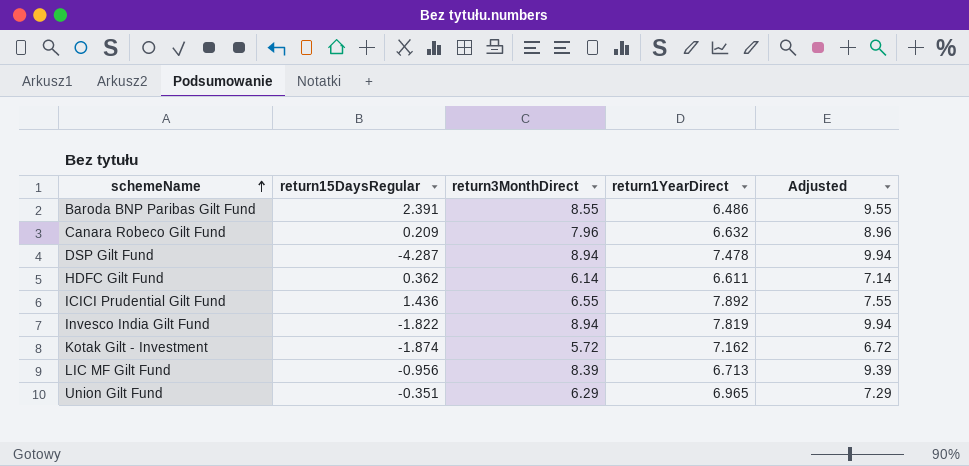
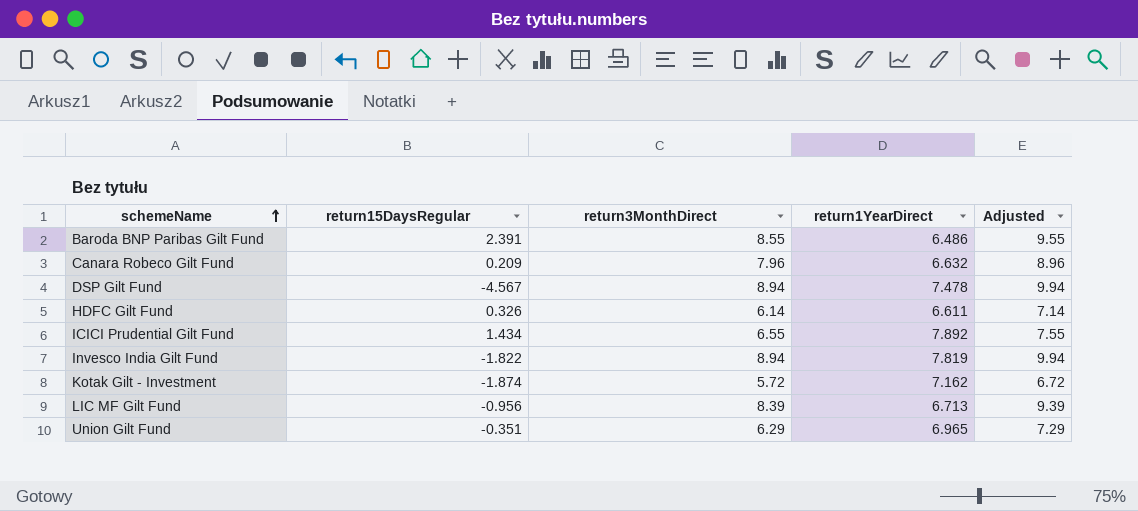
DSP Gilt Fund | return15DaysRegular: -4.287 -> -4.567
HDFC Gilt Fund | return15DaysRegular: 0.362 -> 0.326
ICICI Prudential Gilt Fund | return15DaysRegular: 1.436 -> 1.434

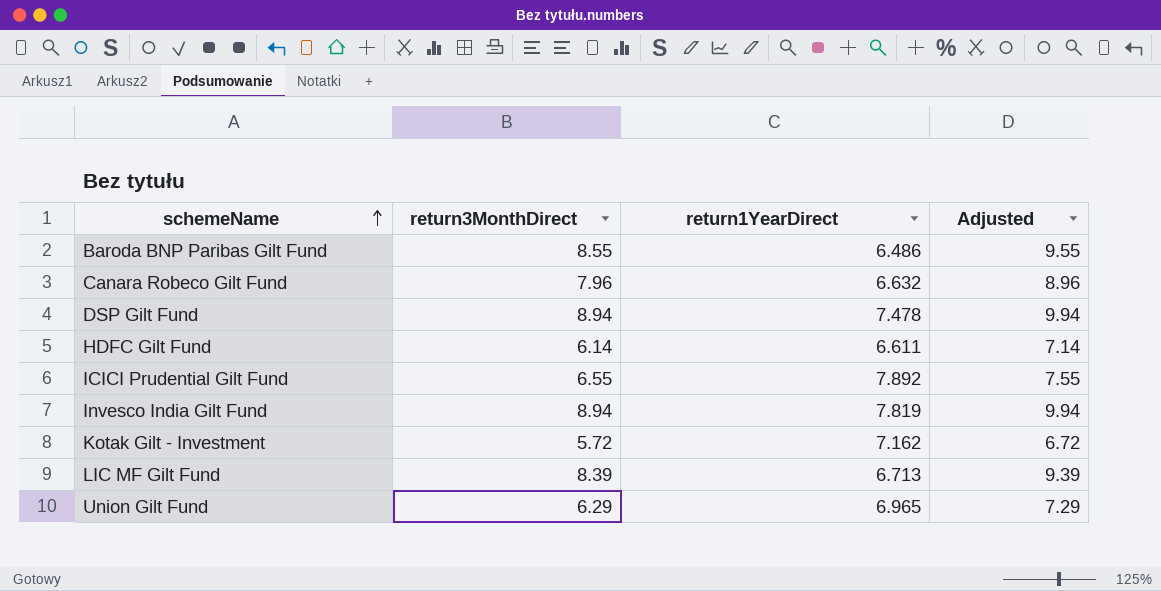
column return15DaysRegular | position: 2 -> none

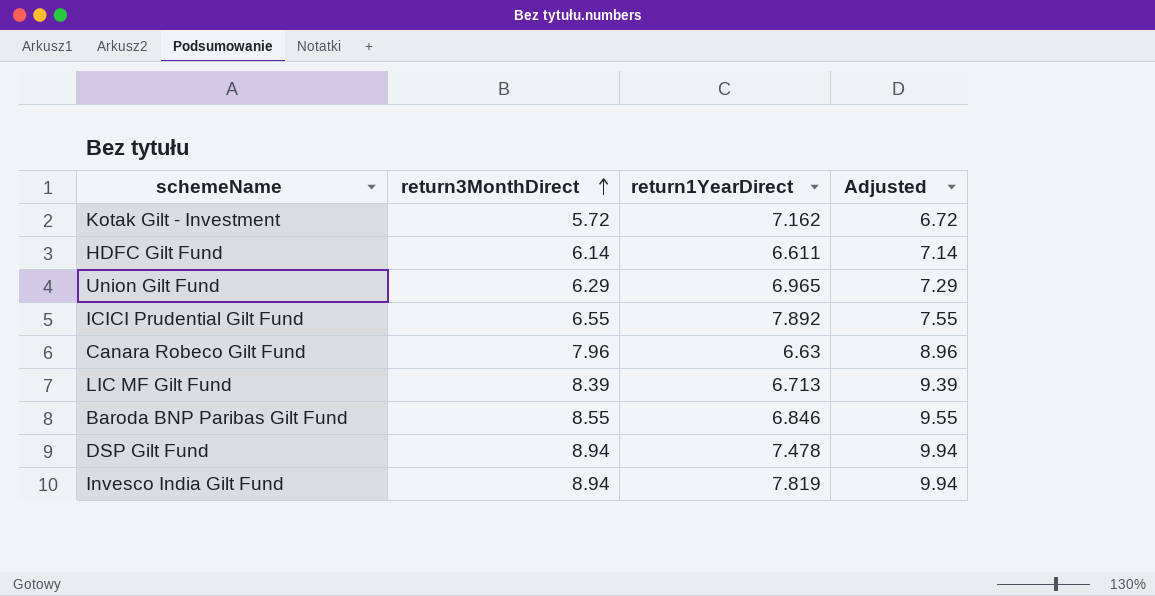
row order: schemeName ascending -> return3MonthDirect ascending
Canara Robeco Gilt Fund | return1YearDirect: 6.632 -> 6.63
Baroda BNP Paribas Gilt Fund | return1YearDirect: 6.486 -> 6.846

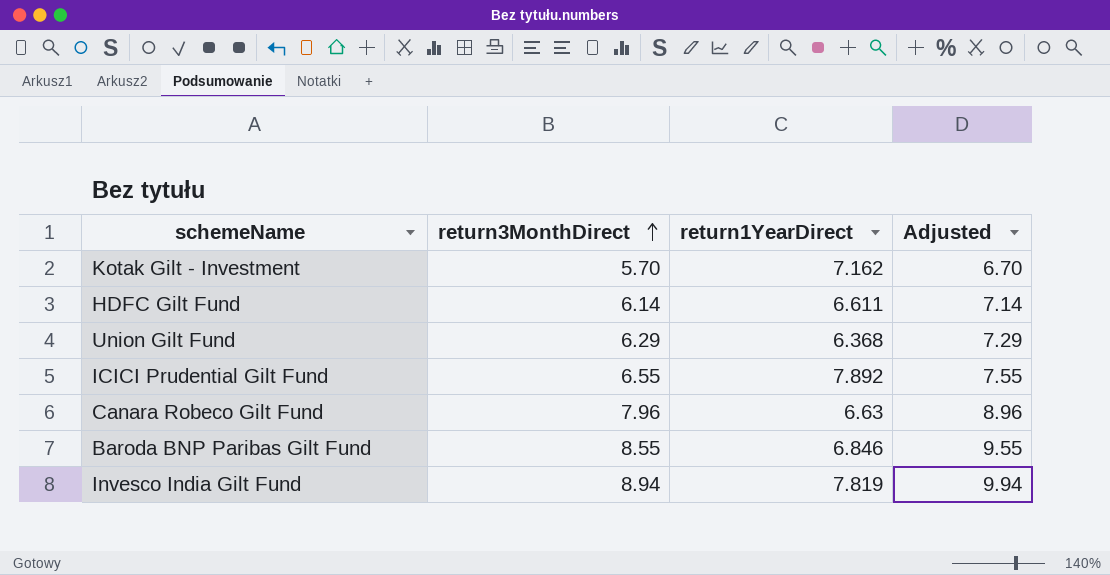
row LIC MF Gilt Fund: 8.39 | 6.713 | 9.39 -> none
row DSP Gilt Fund: 8.94 | 7.478 | 9.94 -> none
Kotak Gilt - Investment | return3MonthDirect: 5.72 -> 5.70
Kotak Gilt - Investment | Adjusted: 6.72 -> 6.70
Union Gilt Fund | return1YearDirect: 6.965 -> 6.368

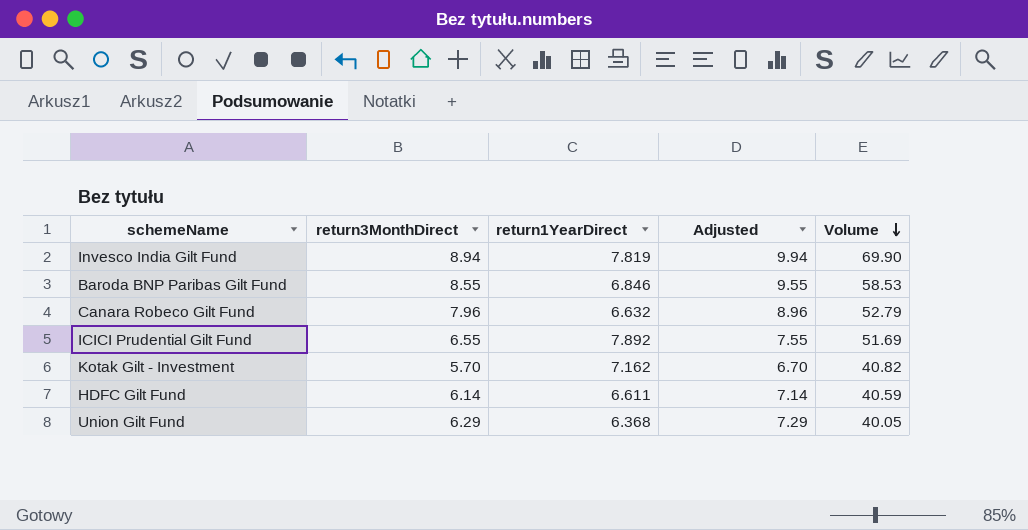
row order: return3MonthDirect ascending -> Volume descending
column Volume | formula: none -> [return3MonthDirect] * [return1YearDirect]
Canara Robeco Gilt Fund | return1YearDirect: 6.63 -> 6.632

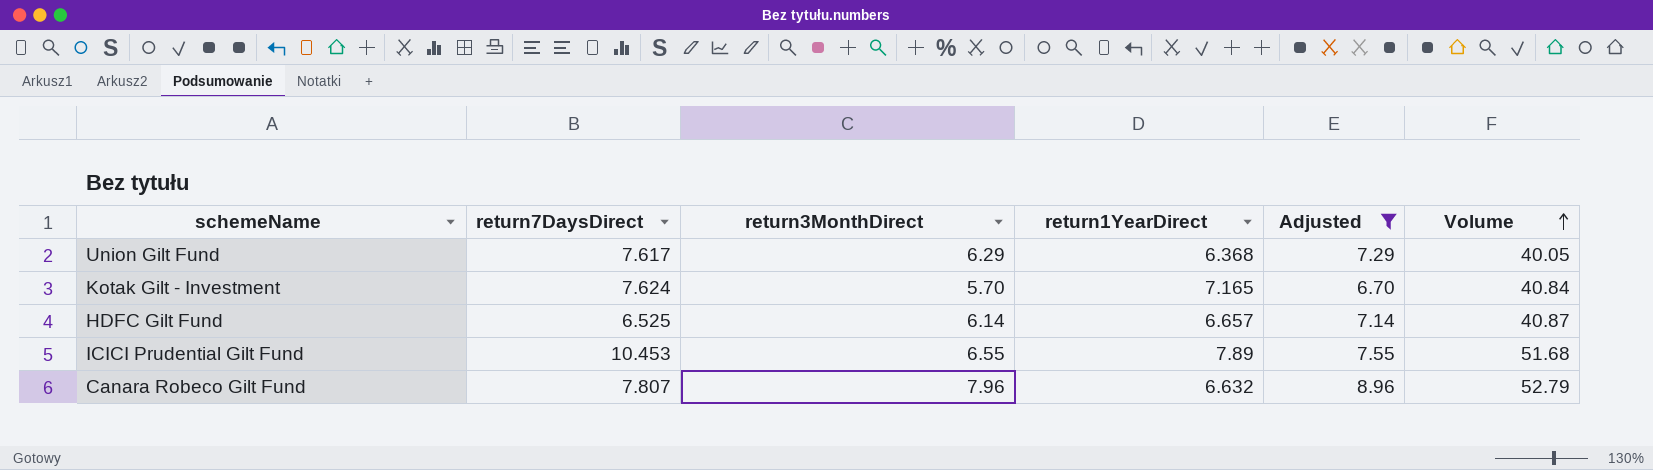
filter: none -> Adjusted <= 8.96
row order: Volume descending -> Volume ascending
column return7DaysDirect | position: none -> 2
Kotak Gilt - Investment | return1YearDirect: 7.162 -> 7.165
Kotak Gilt - Investment | Volume: 40.82 -> 40.84
HDFC Gilt Fund | return1YearDirect: 6.611 -> 6.657
HDFC Gilt Fund | Volume: 40.59 -> 40.87
ICICI Prudential Gilt Fund | return1YearDirect: 7.892 -> 7.89
ICICI Prudential Gilt Fund | Volume: 51.69 -> 51.68

